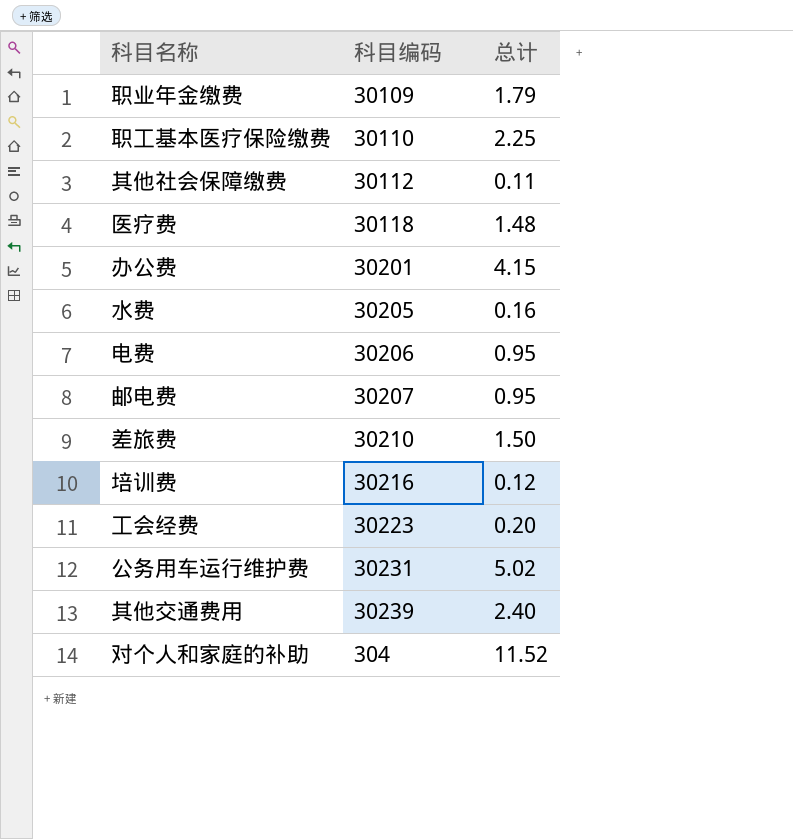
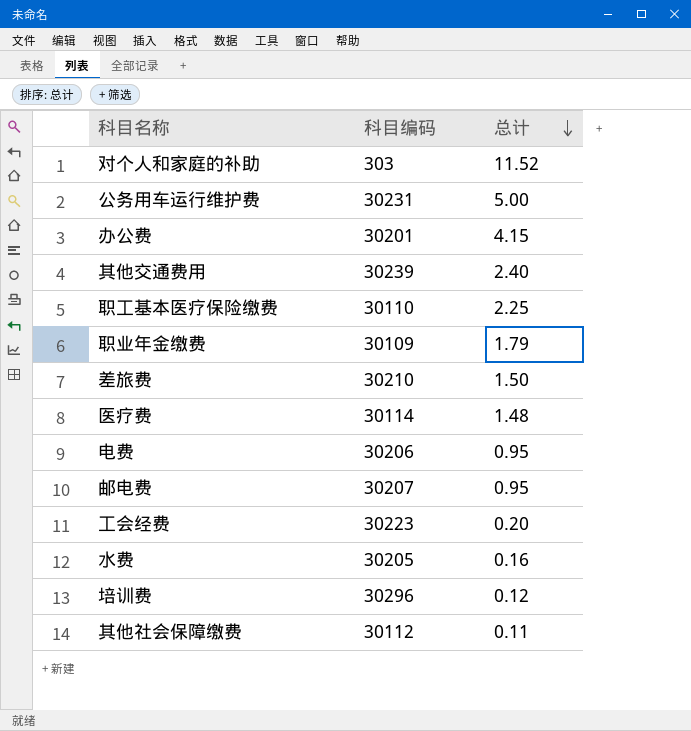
row order: none -> 总计 descending
对个人和家庭的补助 | 科目编码: 304 -> 303
公务用车运行维护费 | 总计: 5.02 -> 5.00
医疗费 | 科目编码: 30118 -> 30114
培训费 | 科目编码: 30216 -> 30296

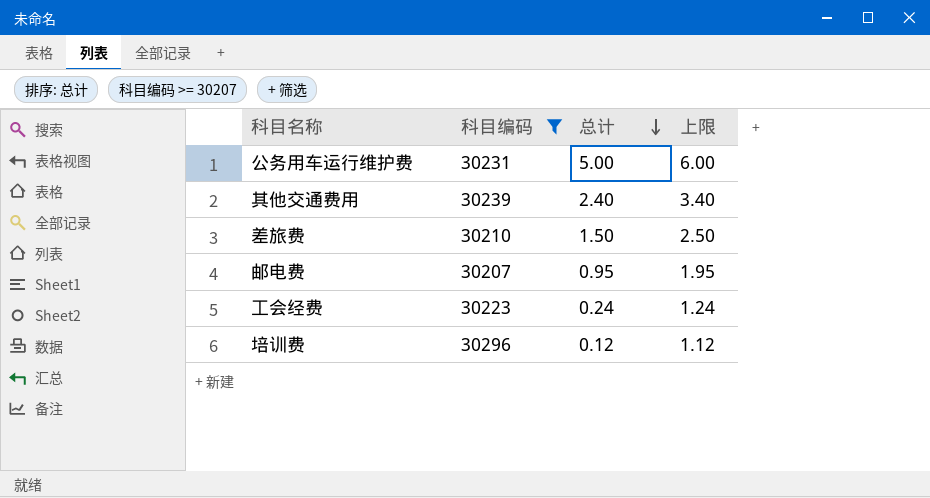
filter: none -> 科目编码 >= 30207
column 上限 | formula: none -> [总计] + 1
工会经费 | 总计: 0.20 -> 0.24

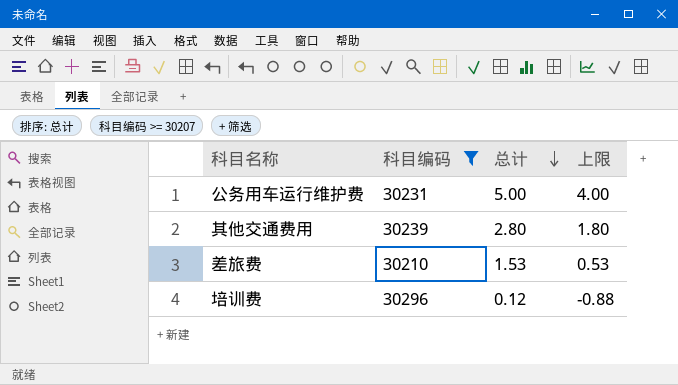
column 上限 | formula: [总计] + 1 -> [总计] - 1
row 邮电费: 30207 | 0.95 | 1.95 -> none
row 工会经费: 30223 | 0.24 | 1.24 -> none
其他交通费用 | 总计: 2.40 -> 2.80
差旅费 | 总计: 1.50 -> 1.53

